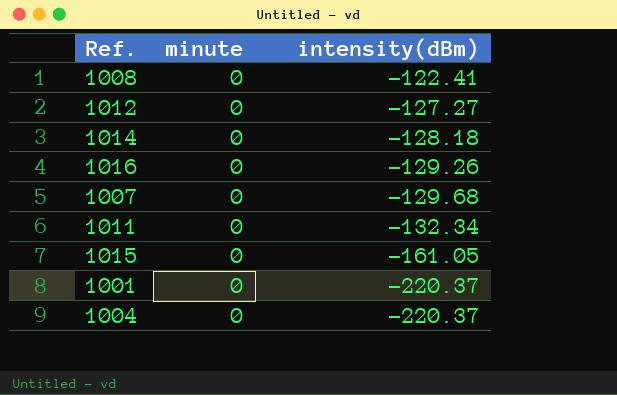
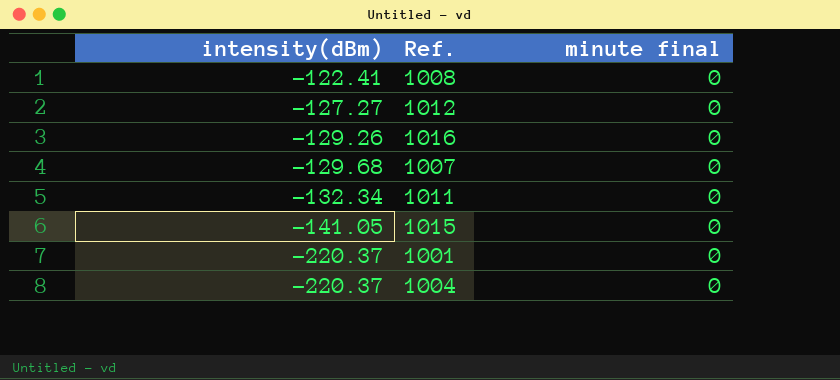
column intensity(dBm) | position: 3 -> 1
column name: minute -> minute final
row 1014: 0 | -128.18 -> none
1015 | intensity(dBm): -161.05 -> -141.05

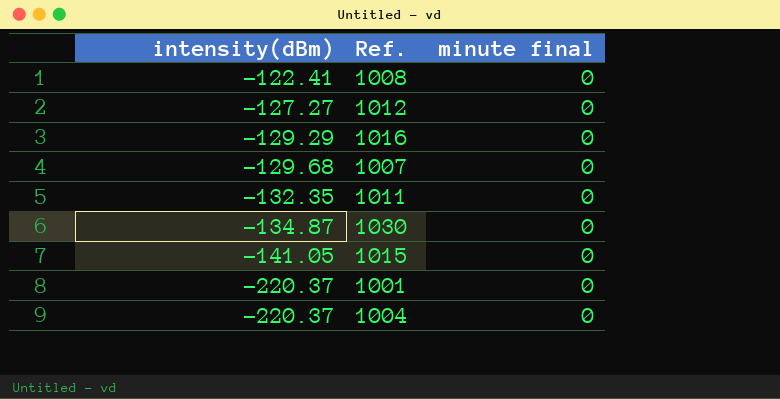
1016 | intensity(dBm): -129.26 -> -129.29
1011 | intensity(dBm): -132.34 -> -132.35
row 1030: none -> -134.87 | 0

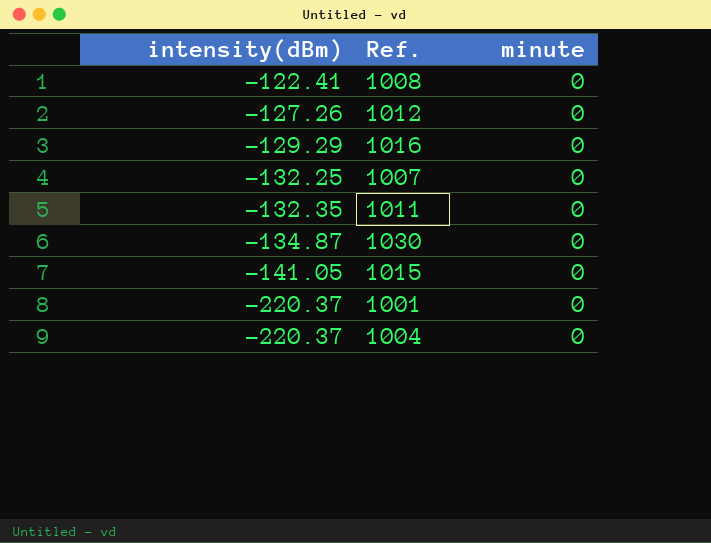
column name: minute final -> minute
1012 | intensity(dBm): -127.27 -> -127.26
1007 | intensity(dBm): -129.68 -> -132.25

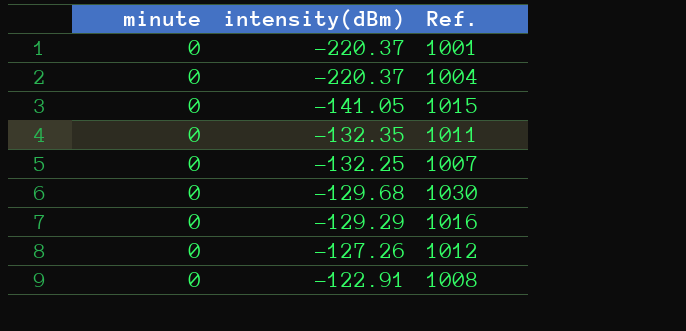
row order: intensity(dBm) descending -> intensity(dBm) ascending
column minute | position: 3 -> 1
1030 | intensity(dBm): -134.87 -> -129.68
1008 | intensity(dBm): -122.41 -> -122.91

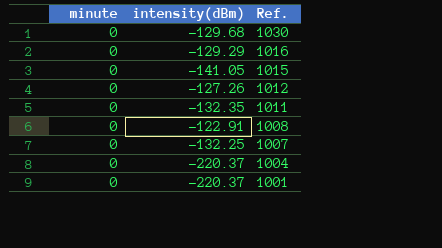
row order: intensity(dBm) ascending -> Ref. descending

